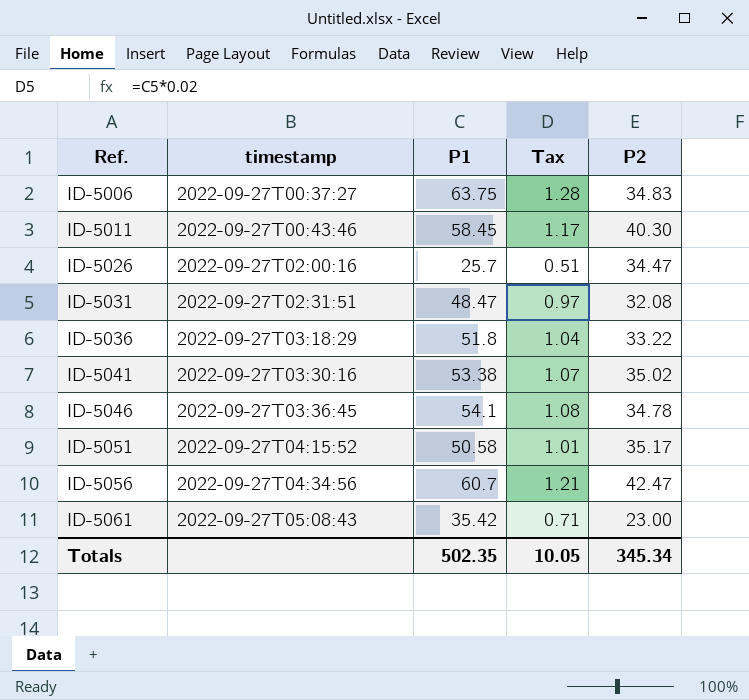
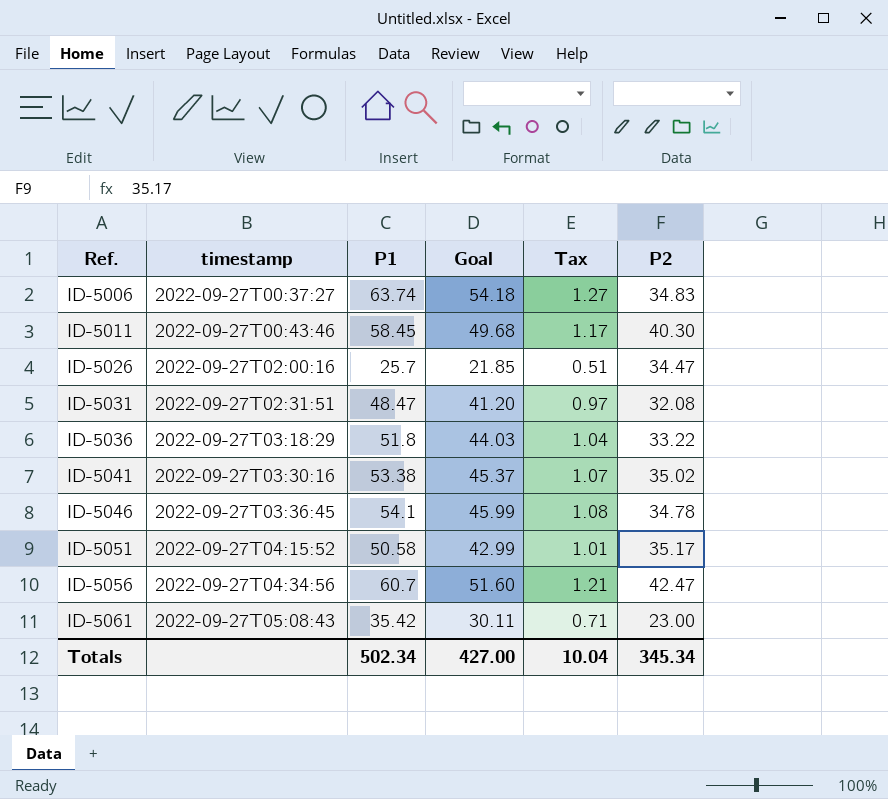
column Goal | formula: none -> [P1] * 0.85
ID-5006 | P1: 63.75 -> 63.74
ID-5006 | Tax: 1.28 -> 1.27
Totals | P1: 502.35 -> 502.34
Totals | Tax: 10.05 -> 10.04

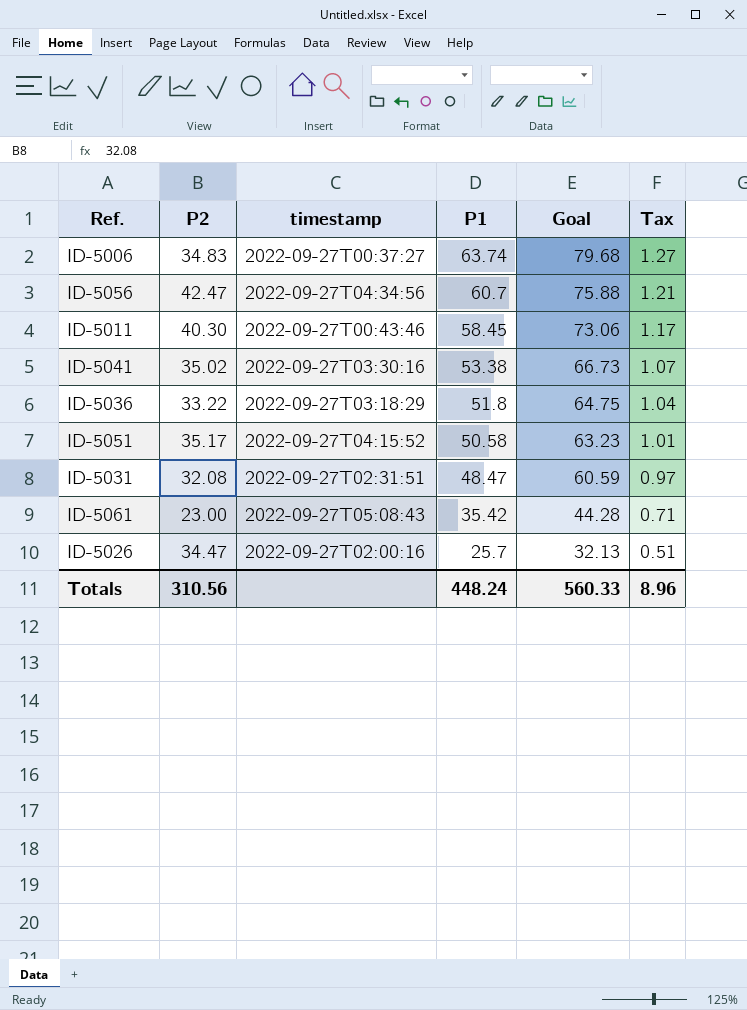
row order: Ref. ascending -> P1 descending
column P2 | position: 6 -> 2
column Goal | formula: [P1] * 0.85 -> [P1] * 1.25
row ID-5046: 2022-09-27T03:36:45 | 54.1 | 45.99 | 1.08 | 34.78 -> none
Totals | P2: 345.34 -> 310.56
Totals | P1: 502.34 -> 448.24
Totals | Goal: 427.00 -> 560.33
Totals | Tax: 10.04 -> 8.96

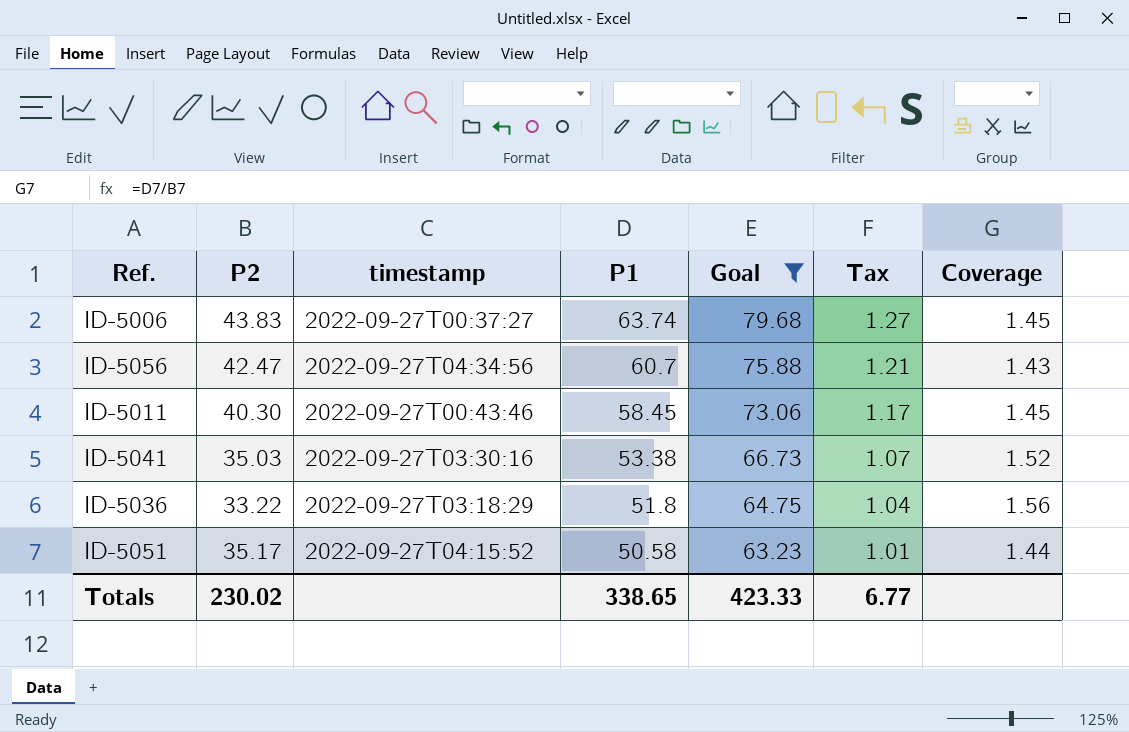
filter: none -> Goal >= 63.23
column Coverage | formula: none -> [P1] / [P2]
ID-5006 | P2: 34.83 -> 43.83
ID-5041 | P2: 35.02 -> 35.03
Totals | P2: 310.56 -> 230.02
Totals | P1: 448.24 -> 338.65
Totals | Goal: 560.33 -> 423.33
Totals | Tax: 8.96 -> 6.77

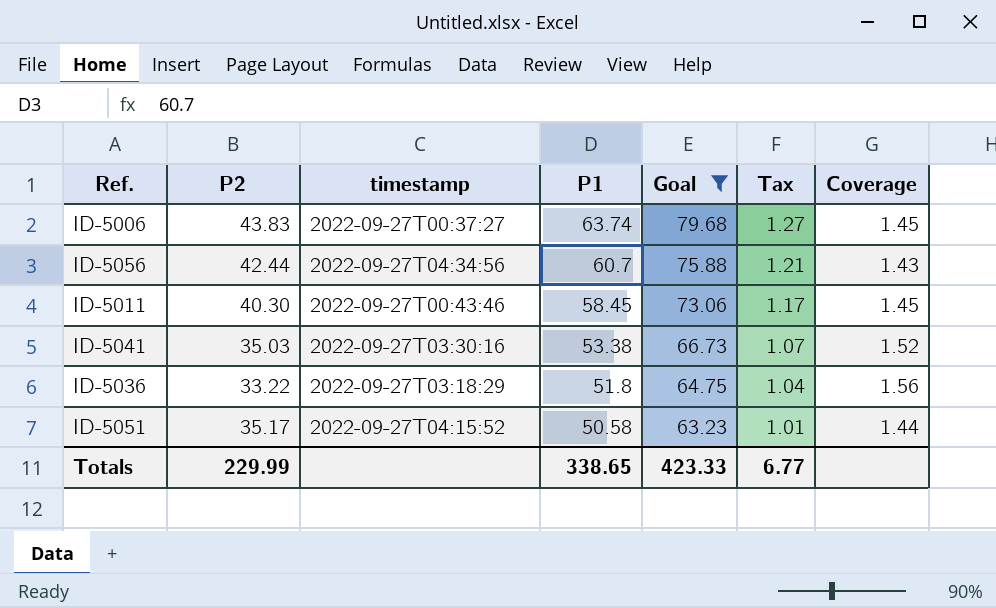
ID-5056 | P2: 42.47 -> 42.44
Totals | P2: 230.02 -> 229.99

